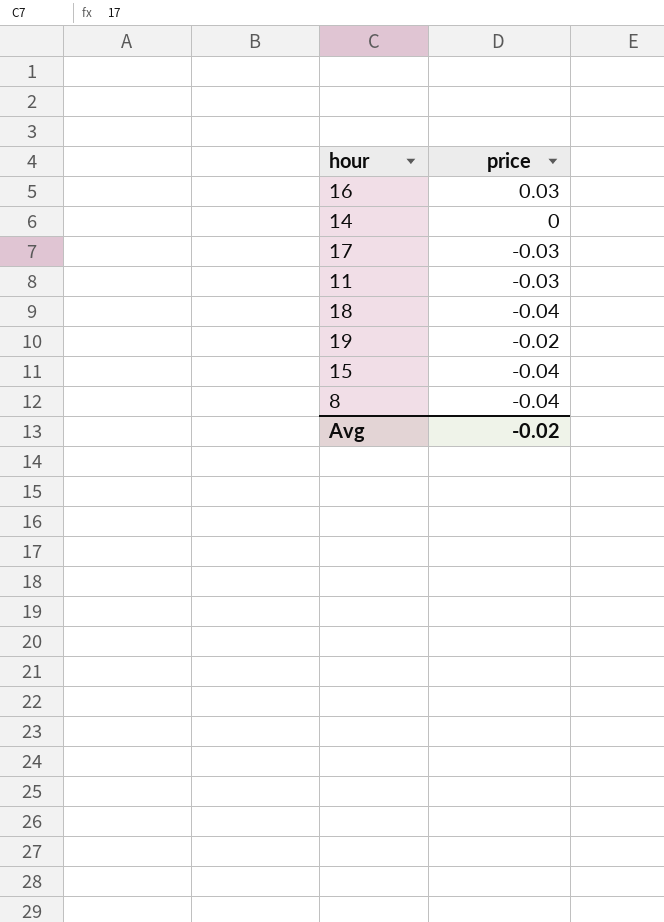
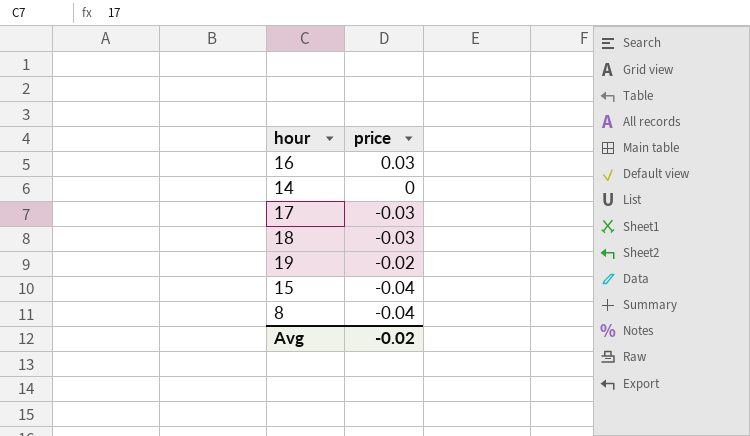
row 11: -0.03 -> none
18 | price: -0.04 -> -0.03

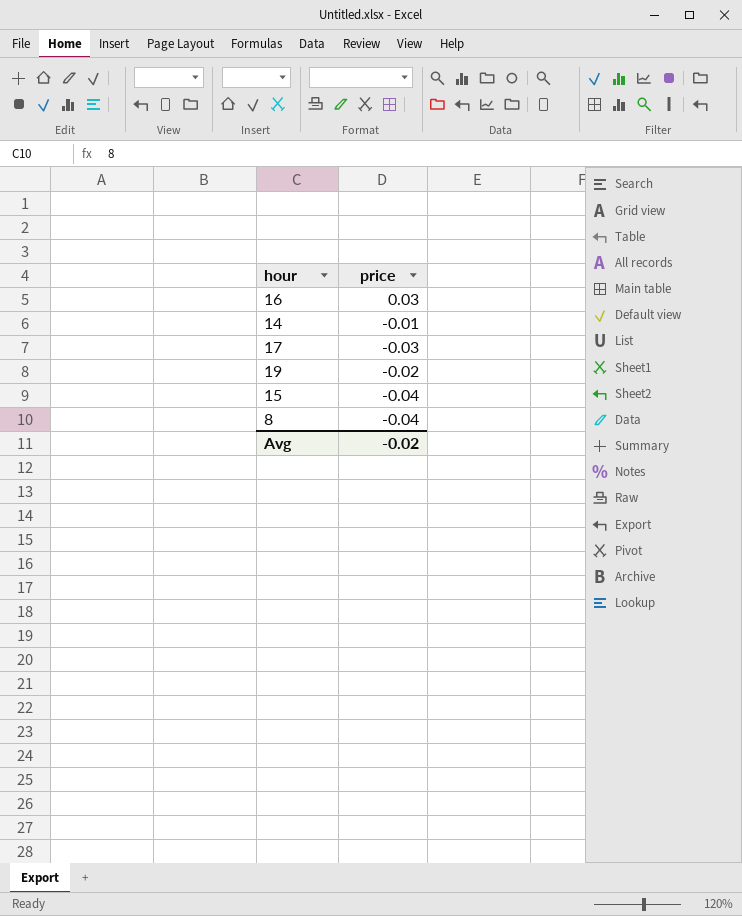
row 18: -0.03 -> none
14 | price: 0 -> -0.01

